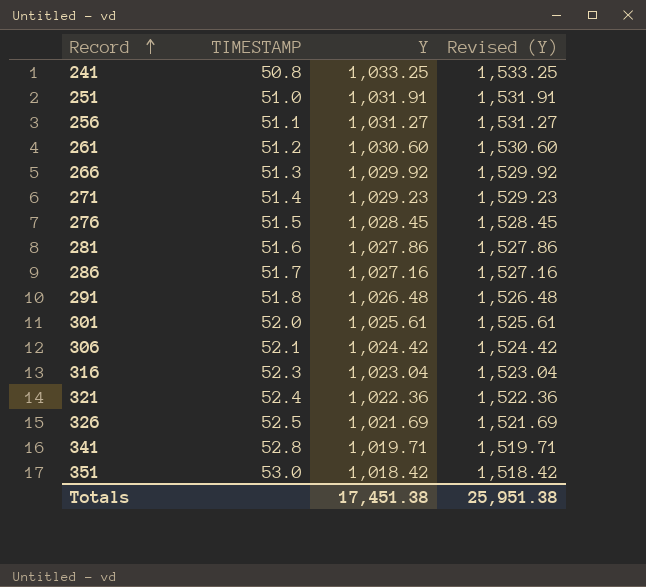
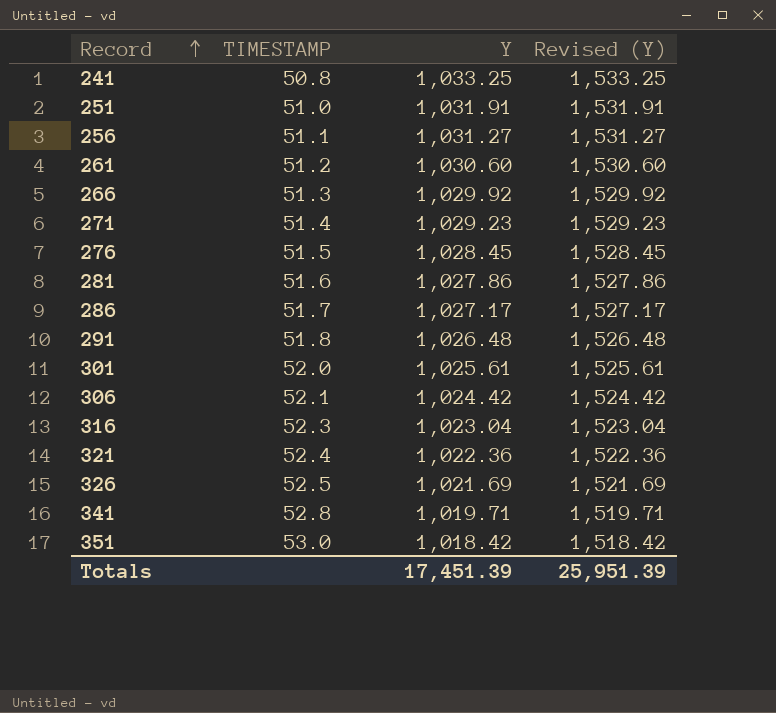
286 | Y: 1,027.16 -> 1,027.17
286 | Revised (Y): 1,527.16 -> 1,527.17
Totals | Y: 17,451.38 -> 17,451.39
Totals | Revised (Y): 25,951.38 -> 25,951.39

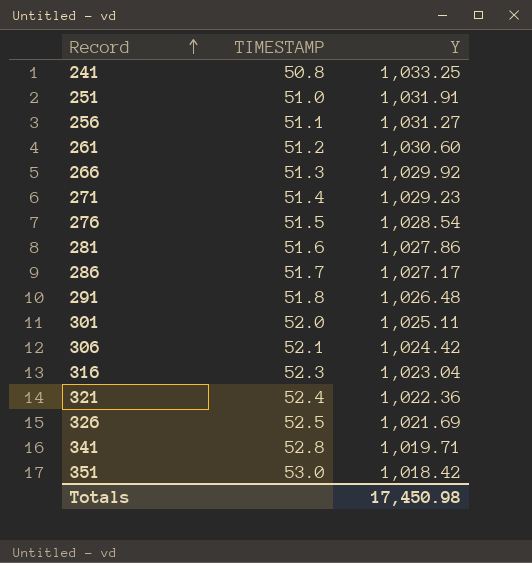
column Revised (Y) | formula: [Y] + 500 -> none
276 | Y: 1,028.45 -> 1,028.54
301 | Y: 1,025.61 -> 1,025.11
Totals | Y: 17,451.39 -> 17,450.98

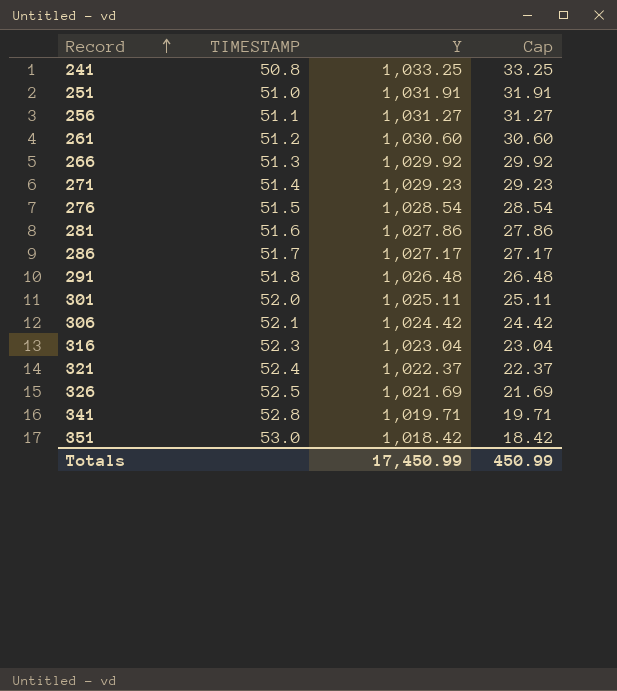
column Cap | formula: none -> [Y] - 1000
321 | Y: 1,022.36 -> 1,022.37
Totals | Y: 17,450.98 -> 17,450.99

